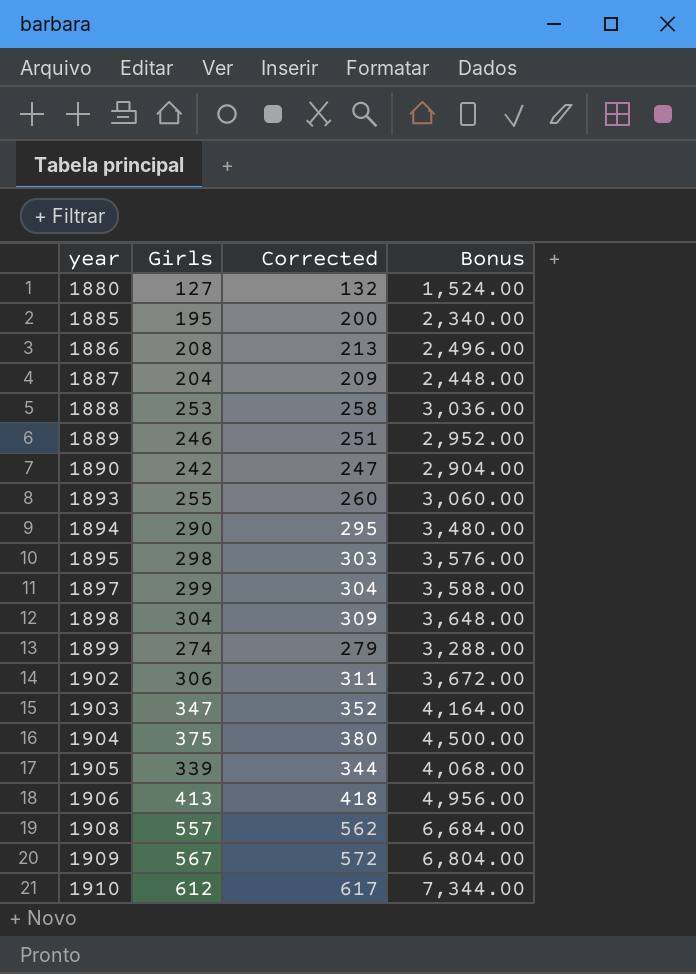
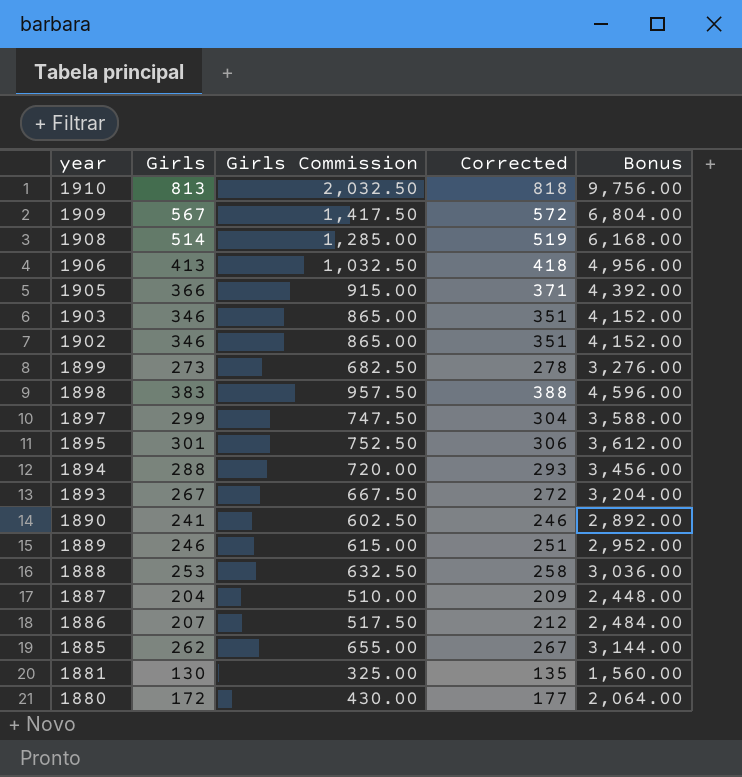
row order: year ascending -> year descending
column Girls Commission | formula: none -> [Girls] * 2.5
row 1904: 375 | 380 | 4,500.00 -> none
1910 | Girls: 612 -> 813
1910 | Corrected: 617 -> 818
1910 | Bonus: 7,344.00 -> 9,756.00
1908 | Girls: 557 -> 514
1908 | Corrected: 562 -> 519
1908 | Bonus: 6,684.00 -> 6,168.00
1905 | Girls: 339 -> 366
1905 | Corrected: 344 -> 371
1905 | Bonus: 4,068.00 -> 4,392.00
1903 | Girls: 347 -> 346
1903 | Corrected: 352 -> 351
1903 | Bonus: 4,164.00 -> 4,152.00
1902 | Girls: 306 -> 346
1902 | Corrected: 311 -> 351
1902 | Bonus: 3,672.00 -> 4,152.00
1899 | Girls: 274 -> 273
1899 | Corrected: 279 -> 278
1899 | Bonus: 3,288.00 -> 3,276.00
1898 | Girls: 304 -> 383
1898 | Corrected: 309 -> 388
1898 | Bonus: 3,648.00 -> 4,596.00
1895 | Girls: 298 -> 301
1895 | Corrected: 303 -> 306
1895 | Bonus: 3,576.00 -> 3,612.00
1894 | Girls: 290 -> 288
1894 | Corrected: 295 -> 293
1894 | Bonus: 3,480.00 -> 3,456.00
1893 | Girls: 255 -> 267
1893 | Corrected: 260 -> 272
1893 | Bonus: 3,060.00 -> 3,204.00
1890 | Girls: 242 -> 241
1890 | Corrected: 247 -> 246
1890 | Bonus: 2,904.00 -> 2,892.00
1886 | Girls: 208 -> 207
1886 | Corrected: 213 -> 212
1886 | Bonus: 2,496.00 -> 2,484.00
1885 | Girls: 195 -> 262
1885 | Corrected: 200 -> 267
1885 | Bonus: 2,340.00 -> 3,144.00
row 1881: none -> 130 | 325.00 | 135 | 1,560.00
1880 | Girls: 127 -> 172
1880 | Corrected: 132 -> 177
1880 | Bonus: 1,524.00 -> 2,064.00

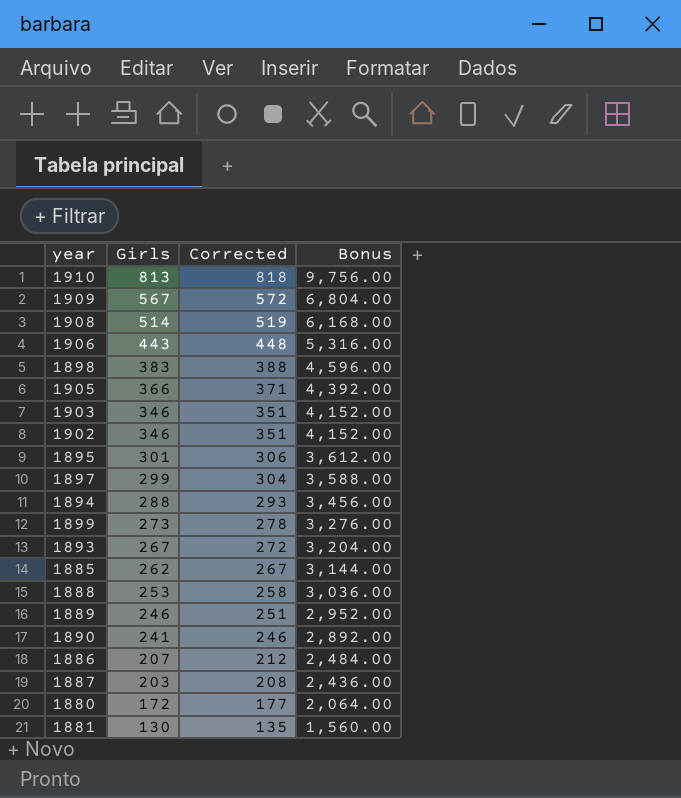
row order: year descending -> Girls descending
column Girls Commission | formula: [Girls] * 2.5 -> none
1906 | Girls: 413 -> 443
1906 | Corrected: 418 -> 448
1906 | Bonus: 4,956.00 -> 5,316.00
1887 | Girls: 204 -> 203
1887 | Corrected: 209 -> 208
1887 | Bonus: 2,448.00 -> 2,436.00

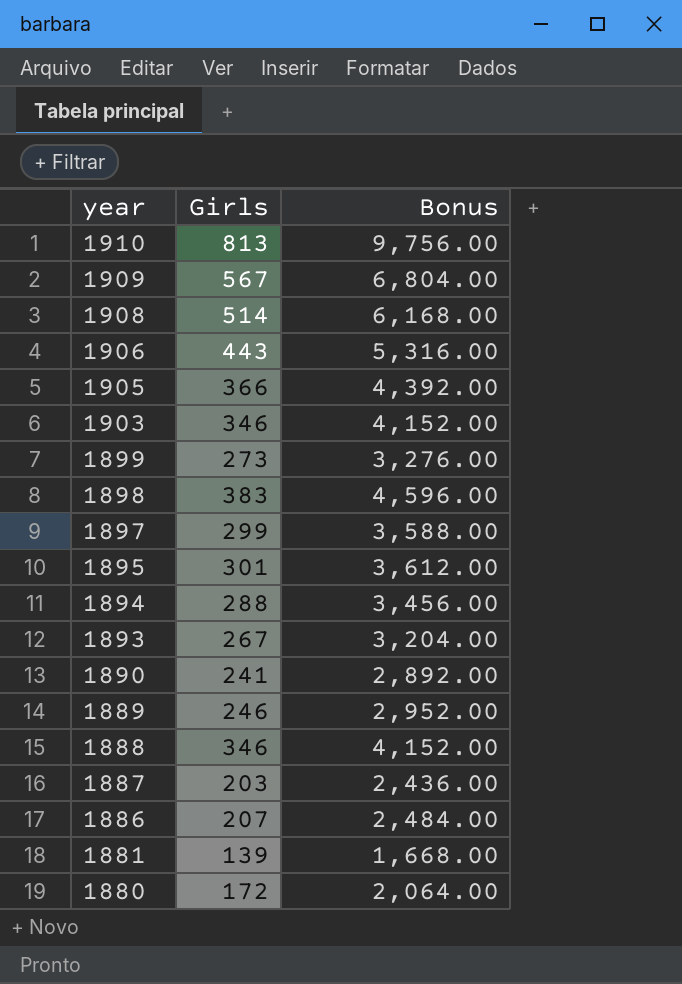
row order: Girls descending -> year descending
column Corrected | formula: [Girls] + 5 -> none
row 1902: 346 | 351 | 4,152.00 -> none
row 1885: 262 | 267 | 3,144.00 -> none
1888 | Girls: 253 -> 346
1888 | Bonus: 3,036.00 -> 4,152.00
1881 | Girls: 130 -> 139
1881 | Bonus: 1,560.00 -> 1,668.00

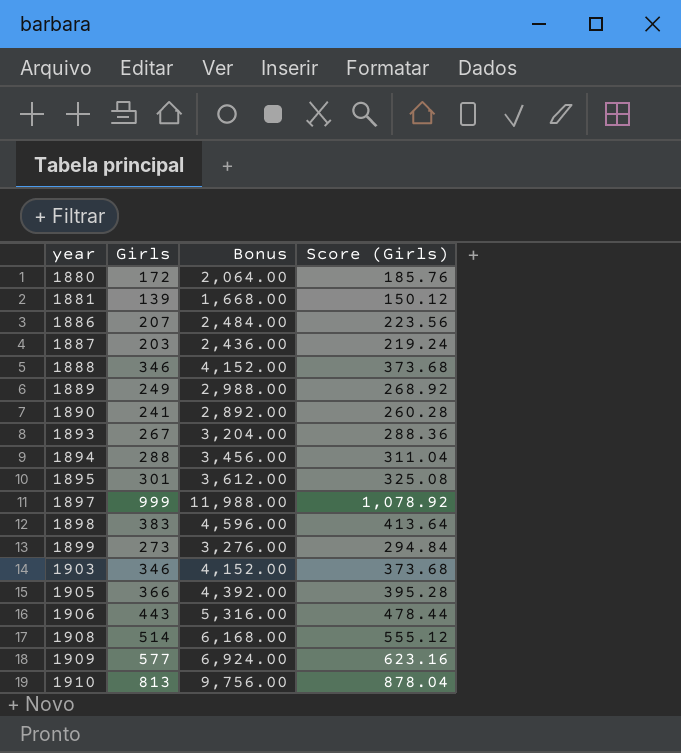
row order: year descending -> year ascending
column Score (Girls) | formula: none -> [Girls] * 1.08
1889 | Girls: 246 -> 249
1889 | Bonus: 2,952.00 -> 2,988.00
1897 | Girls: 299 -> 999
1897 | Bonus: 3,588.00 -> 11,988.00
1909 | Girls: 567 -> 577
1909 | Bonus: 6,804.00 -> 6,924.00

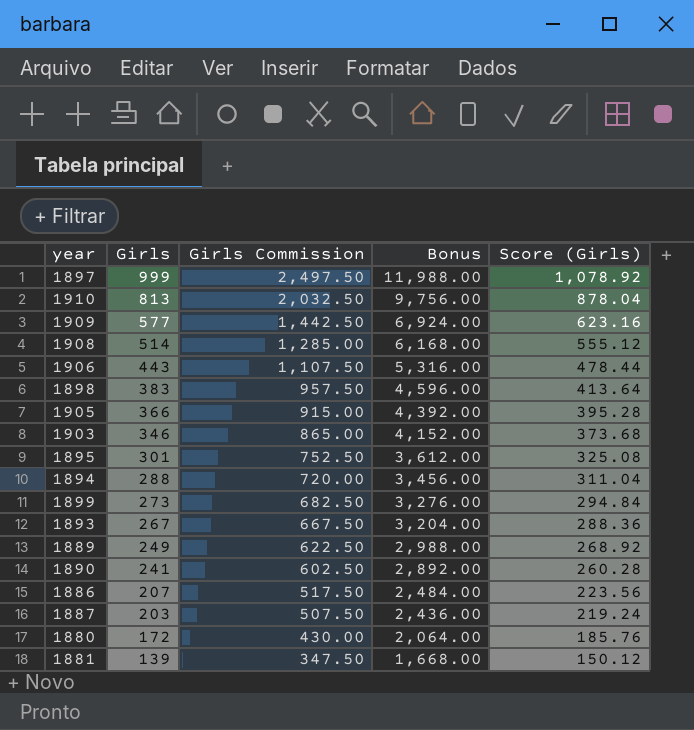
row order: year ascending -> Girls descending
column Girls Commission | formula: none -> [Girls] * 2.5
row 1888: 346 | 4,152.00 | 373.68 -> none

